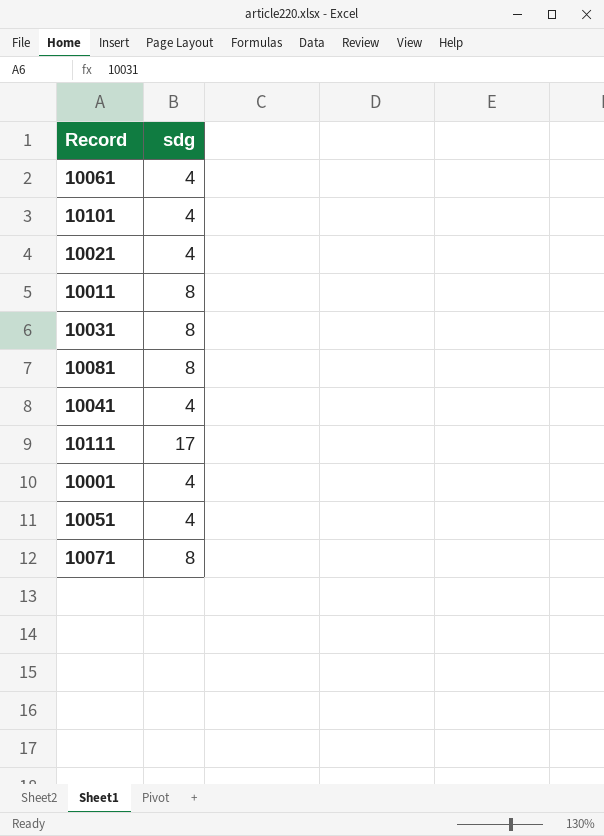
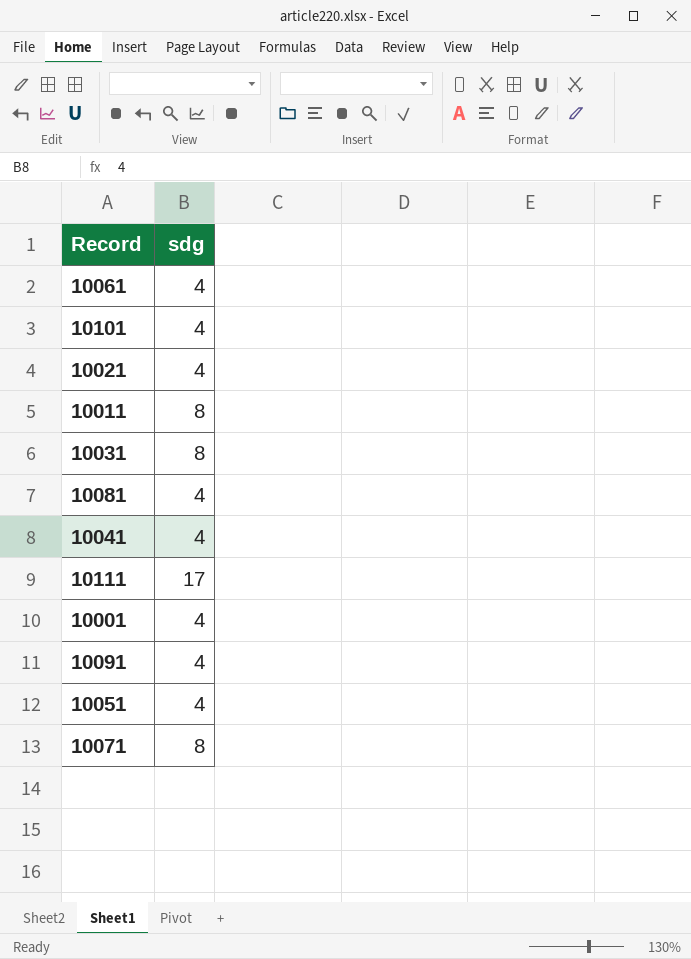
10081 | sdg: 8 -> 4
row 10091: none -> 4

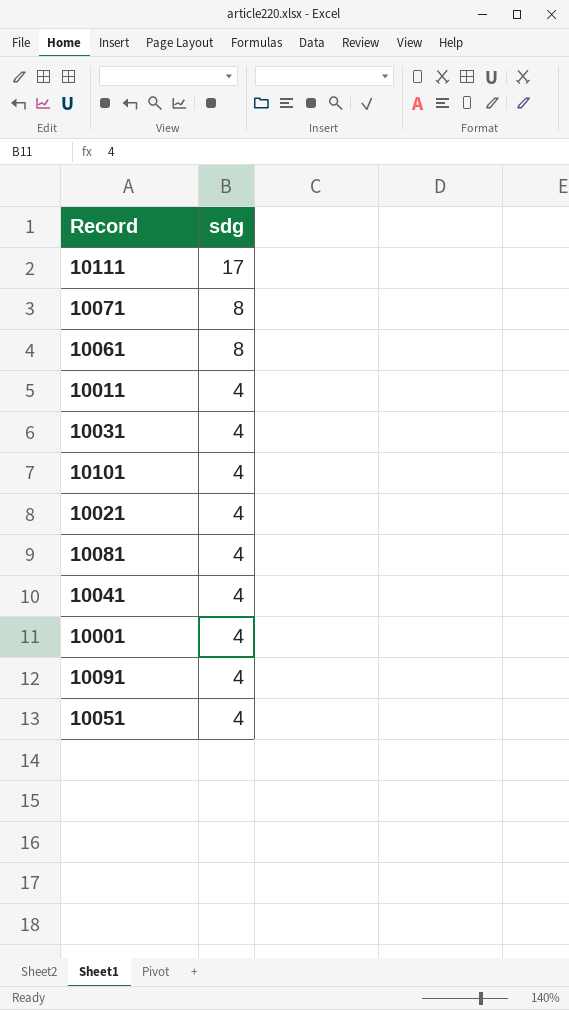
row order: none -> sdg descending
10061 | sdg: 4 -> 8
10011 | sdg: 8 -> 4
10031 | sdg: 8 -> 4

